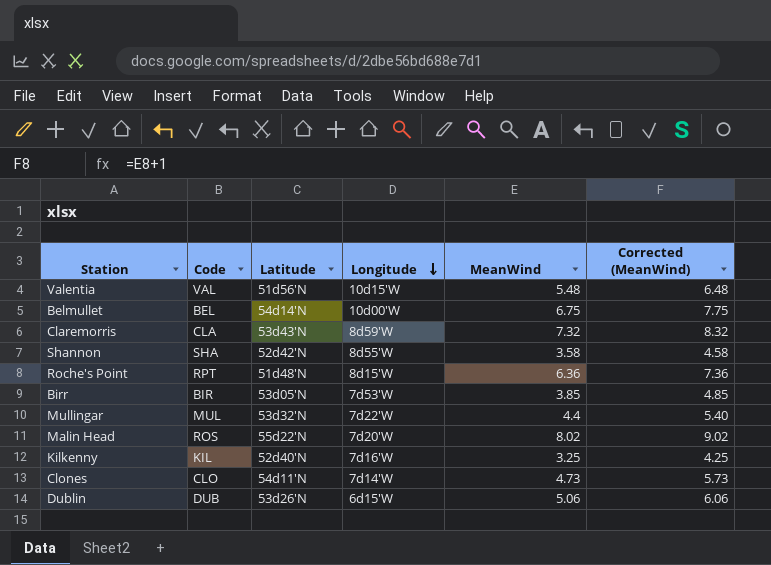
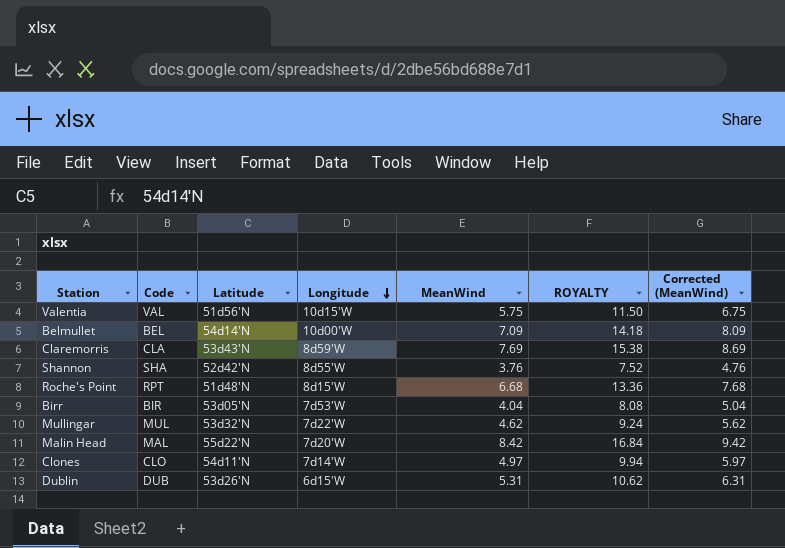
column ROYALTY | formula: none -> [MeanWind] * 2
row Kilkenny: KIL | 52d40'N | 7d16'W | 3.25 | 4.25 -> none
Valentia | MeanWind: 5.48 -> 5.75
Valentia | Corrected (MeanWind): 6.48 -> 6.75
Belmullet | MeanWind: 6.75 -> 7.09
Belmullet | Corrected (MeanWind): 7.75 -> 8.09
Claremorris | MeanWind: 7.32 -> 7.69
Claremorris | Corrected (MeanWind): 8.32 -> 8.69
Shannon | MeanWind: 3.58 -> 3.76
Shannon | Corrected (MeanWind): 4.58 -> 4.76
Roche's Point | MeanWind: 6.36 -> 6.68
Roche's Point | Corrected (MeanWind): 7.36 -> 7.68
Birr | MeanWind: 3.85 -> 4.04
Birr | Corrected (MeanWind): 4.85 -> 5.04
Mullingar | MeanWind: 4.4 -> 4.62
Mullingar | Corrected (MeanWind): 5.40 -> 5.62
Malin Head | Code: ROS -> MAL
Malin Head | MeanWind: 8.02 -> 8.42
Malin Head | Corrected (MeanWind): 9.02 -> 9.42
Clones | MeanWind: 4.73 -> 4.97
Clones | Corrected (MeanWind): 5.73 -> 5.97
Dublin | MeanWind: 5.06 -> 5.31
Dublin | Corrected (MeanWind): 6.06 -> 6.31

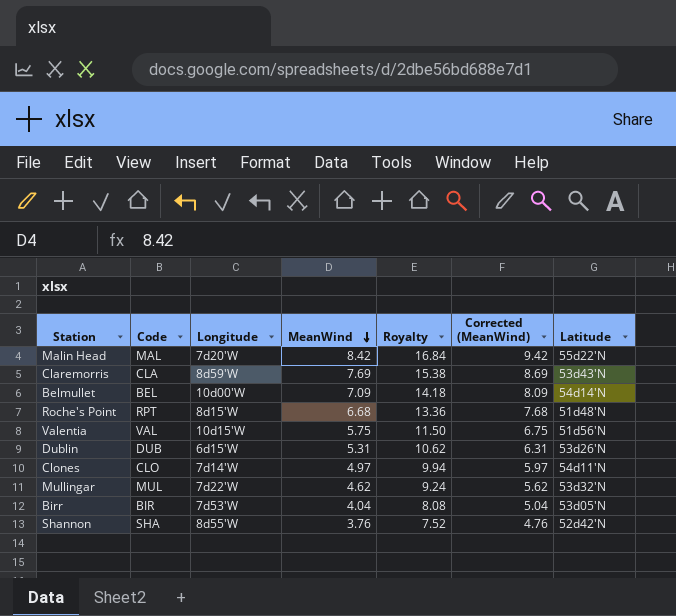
row order: Longitude descending -> MeanWind descending
column name: ROYALTY -> Royalty
column Latitude | position: 3 -> 7

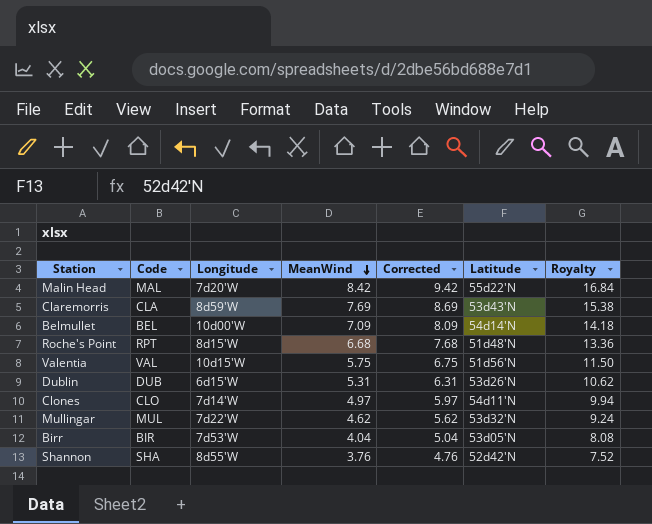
column name: Corrected (MeanWind) -> Corrected
column Royalty | position: 5 -> 7

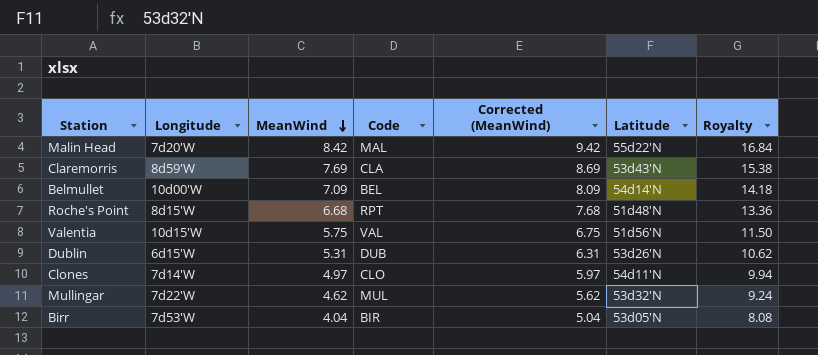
column Code | position: 2 -> 4
column name: Corrected -> Corrected (MeanWind)
row Shannon: SHA | 8d55'W | 3.76 | 4.76 | 52d42'N | 7.52 -> none

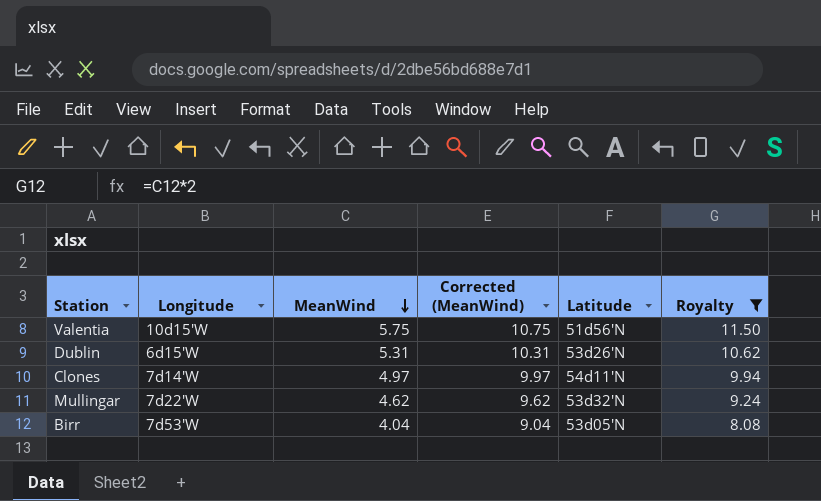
filter: none -> Royalty <= 11.50
column Code | position: 4 -> none
column Corrected (MeanWind) | formula: [MeanWind] + 1 -> [MeanWind] + 5

